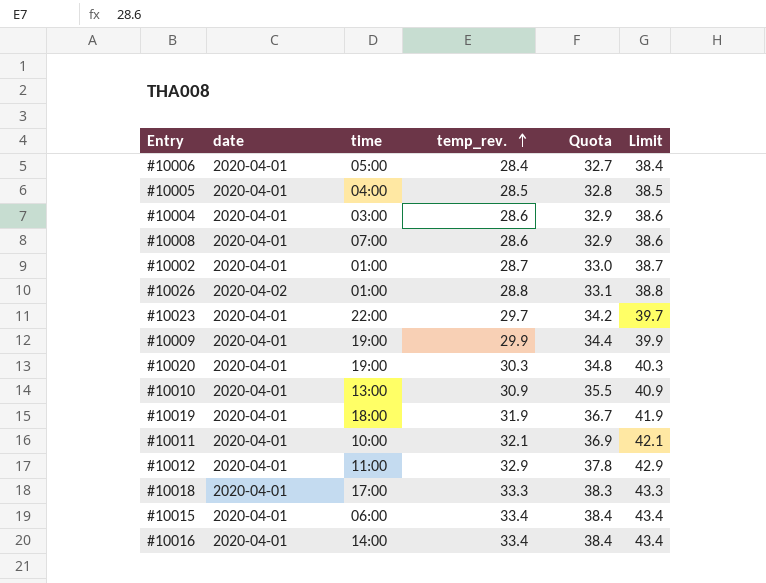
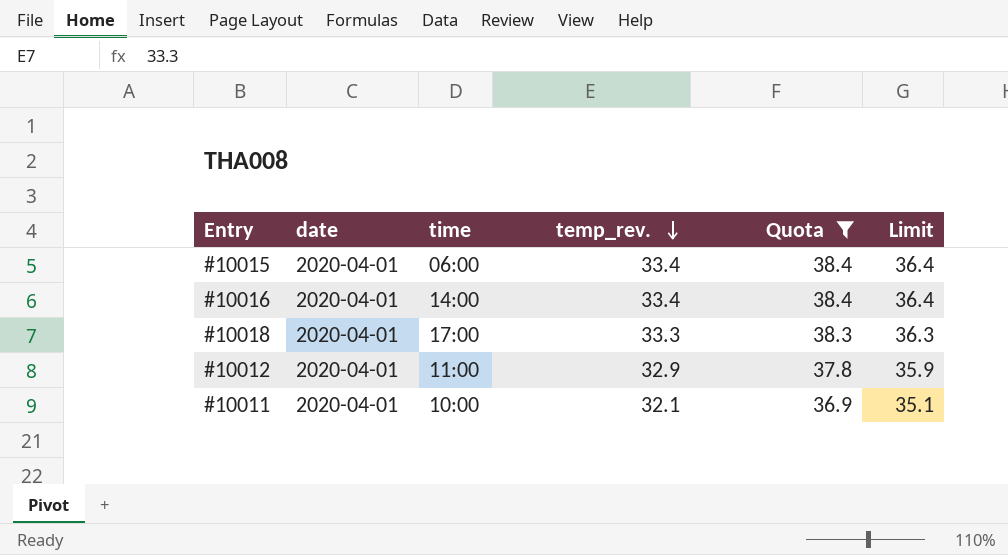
filter: none -> Quota >= 36.9
row order: temp_rev. ascending -> temp_rev. descending
column Limit | formula: [temp_rev.] + 10 -> [temp_rev.] + 3

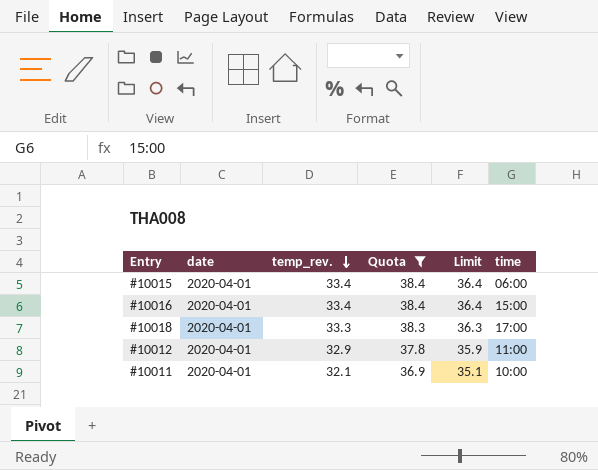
column time | position: 3 -> 6
#10016 | time: 14:00 -> 15:00

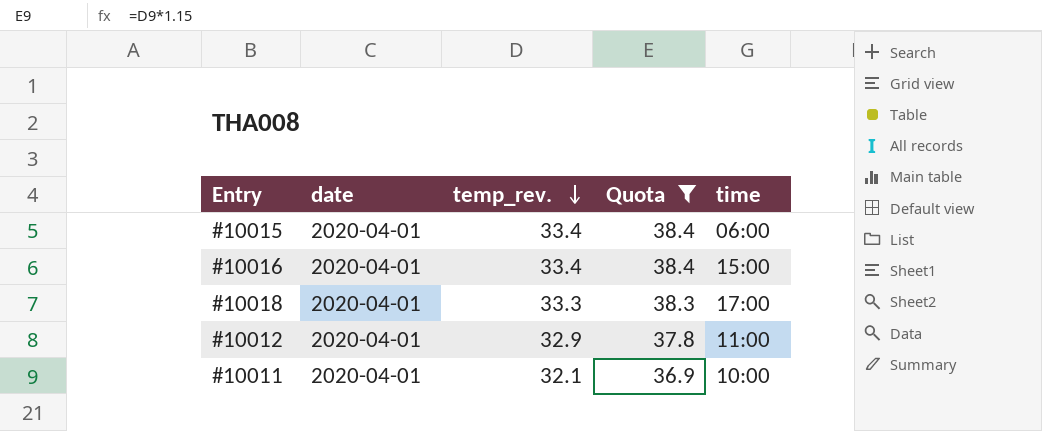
column Limit | formula: [temp_rev.] + 3 -> none

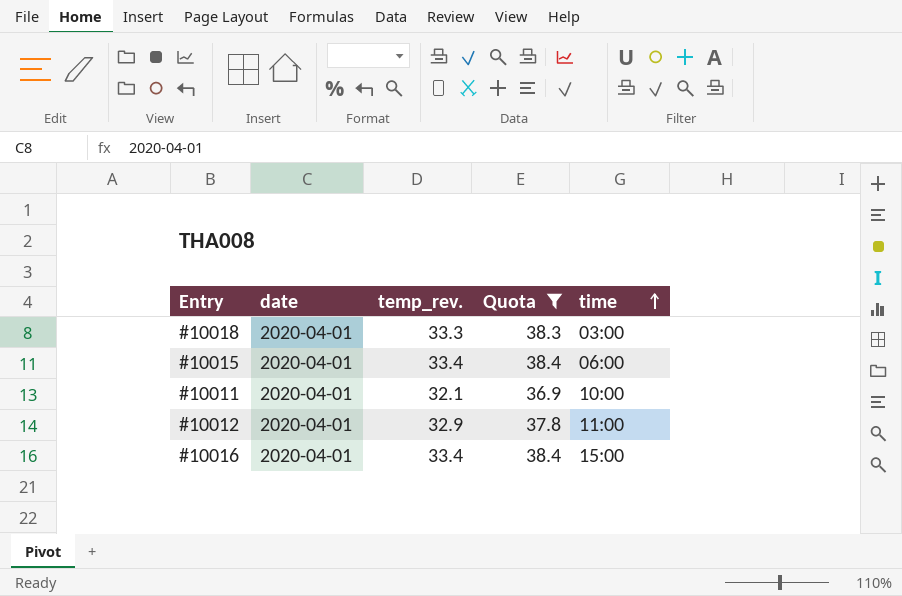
row order: temp_rev. descending -> time ascending
#10018 | time: 17:00 -> 03:00

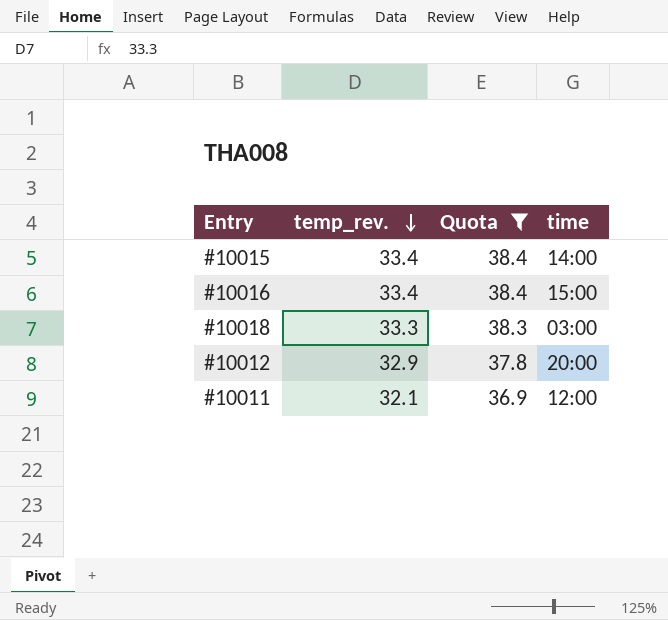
row order: time ascending -> temp_rev. descending
column date | position: 2 -> none
#10015 | time: 06:00 -> 14:00
#10012 | time: 11:00 -> 20:00
#10011 | time: 10:00 -> 12:00

